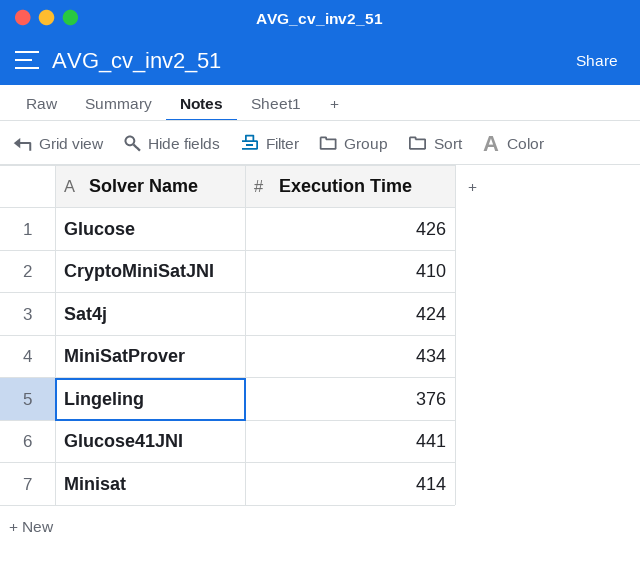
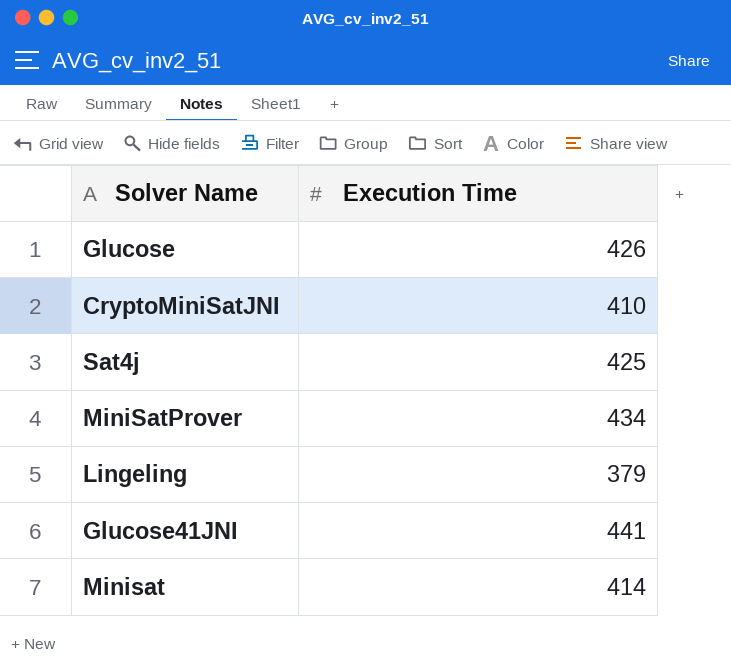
Sat4j | Execution Time: 424 -> 425
Lingeling | Execution Time: 376 -> 379

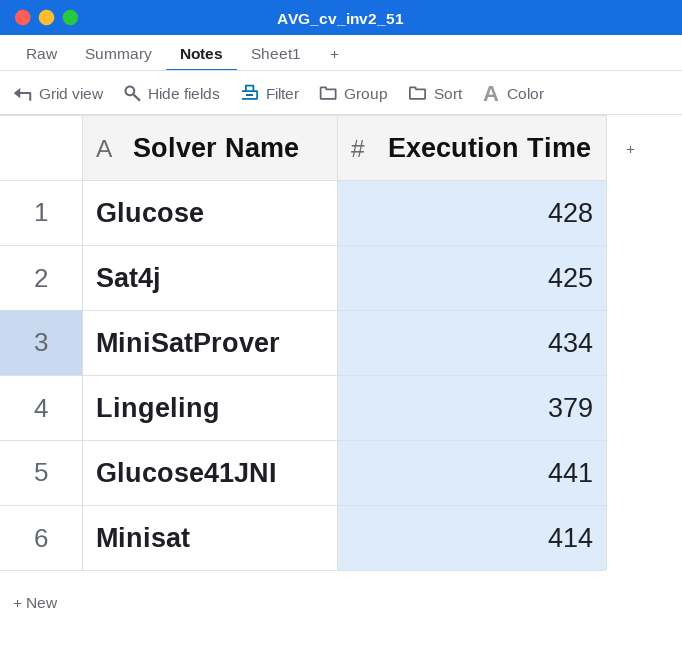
row CryptoMiniSatJNI: 410 -> none
Glucose | Execution Time: 426 -> 428

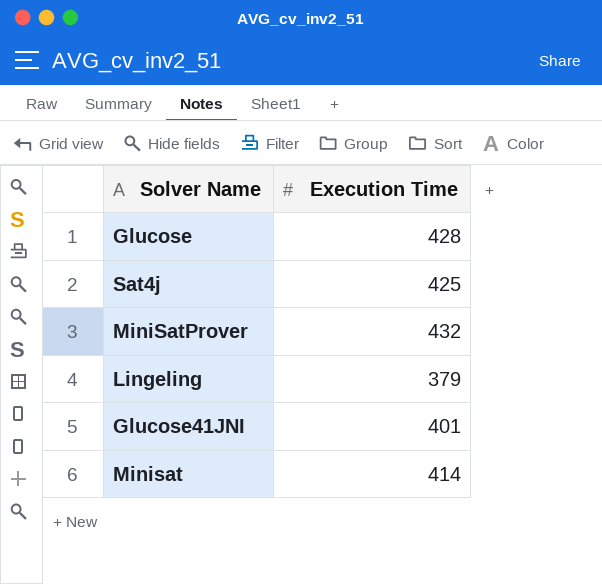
MiniSatProver | Execution Time: 434 -> 432
Glucose41JNI | Execution Time: 441 -> 401

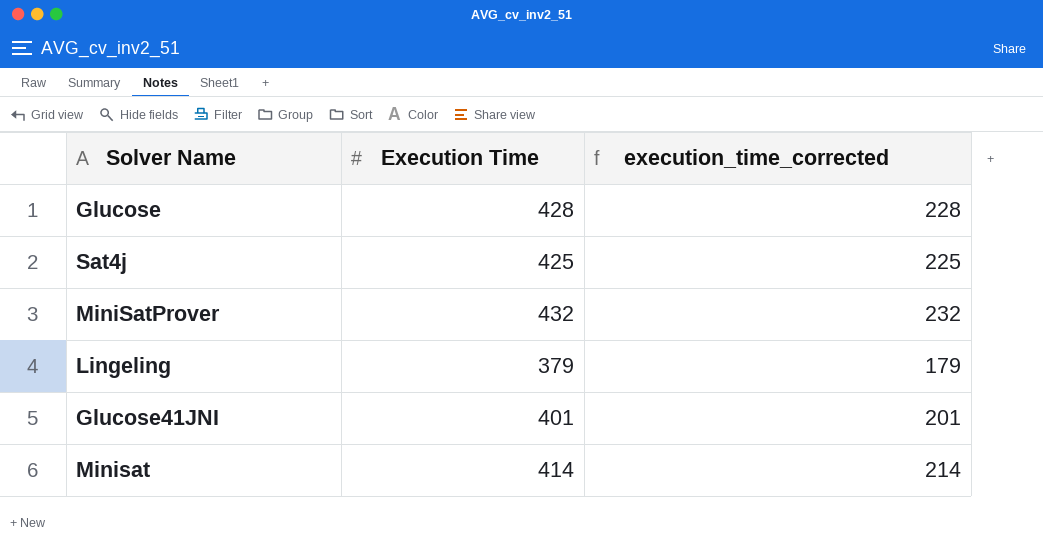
column execution_time_corrected | formula: none -> [Execution Time] - 200

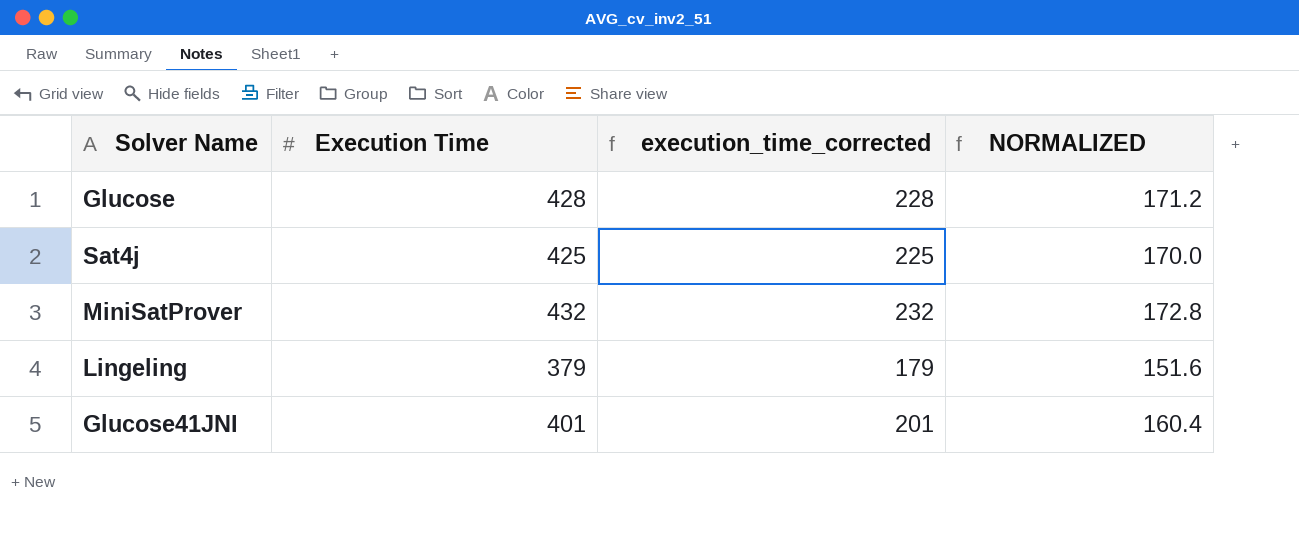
column NORMALIZED | formula: none -> [Execution Time] * 0.4
row Minisat: 414 | 214 -> none

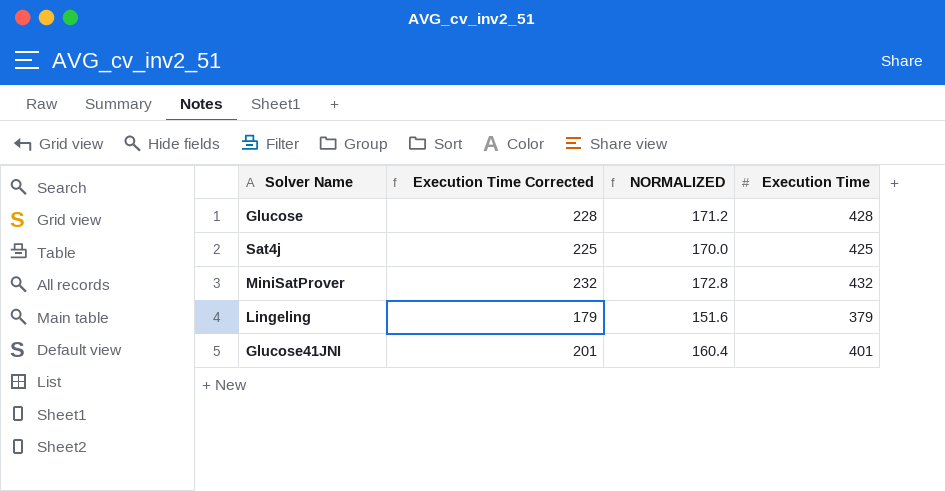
column name: execution_time_corrected -> Execution Time Corrected
column Execution Time | position: 2 -> 4

